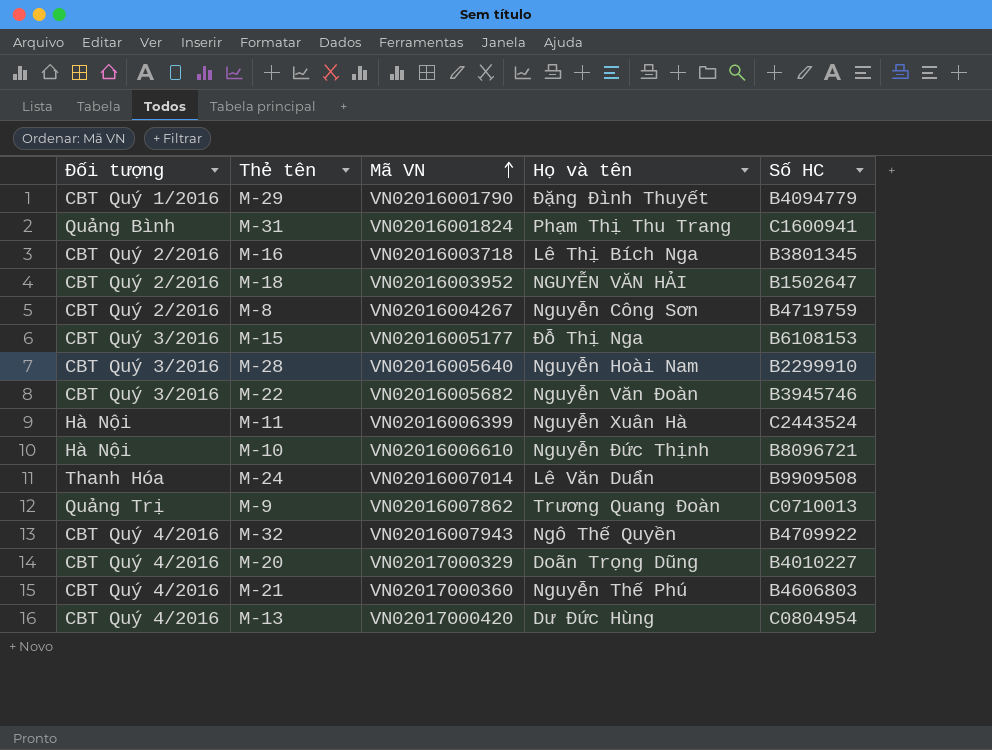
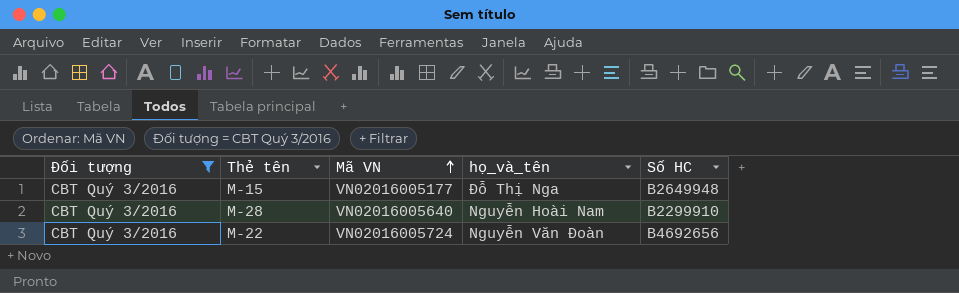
filter: none -> Đối tượng = CBT Quý 3/2016
column name: Họ và tên -> họ_và_tên
M-15 | Số HC: B6108153 -> B2649948
M-22 | Mã VN: VN02016005682 -> VN02016005724
M-22 | Số HC: B3945746 -> B4692656

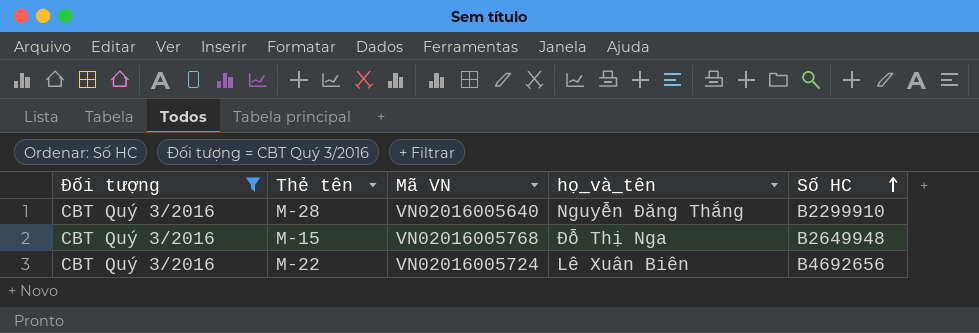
row order: Mã VN ascending -> Số HC ascending
M-28 | họ_và_tên: Nguyễn Hoài Nam -> Nguyễn Đăng Thắng
M-15 | Mã VN: VN02016005177 -> VN02016005768
M-22 | họ_và_tên: Nguyễn Văn Đoàn -> Lê Xuân Biên

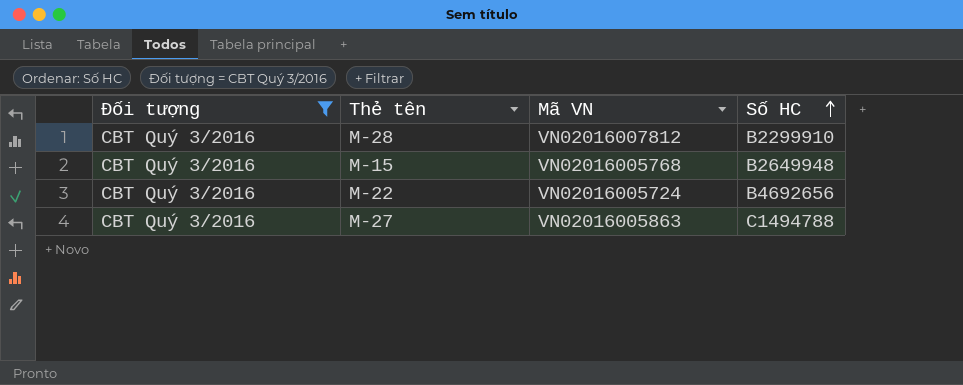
column họ_và_tên | position: 4 -> none
M-28 | Mã VN: VN02016005640 -> VN02016007812
row M-27: none -> CBT Quý 3/2016 | VN02016005863 | C1494788

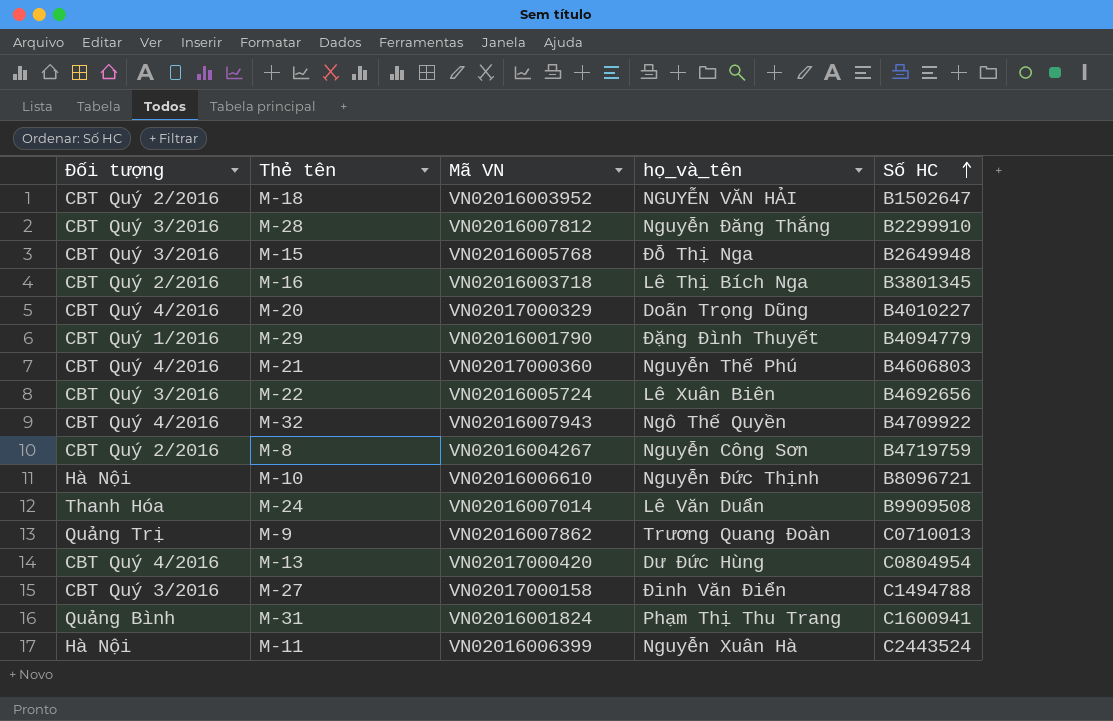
filter: Đối tượng = CBT Quý 3/2016 -> none
column họ_và_tên | position: none -> 4
M-27 | Mã VN: VN02016005863 -> VN02017000158

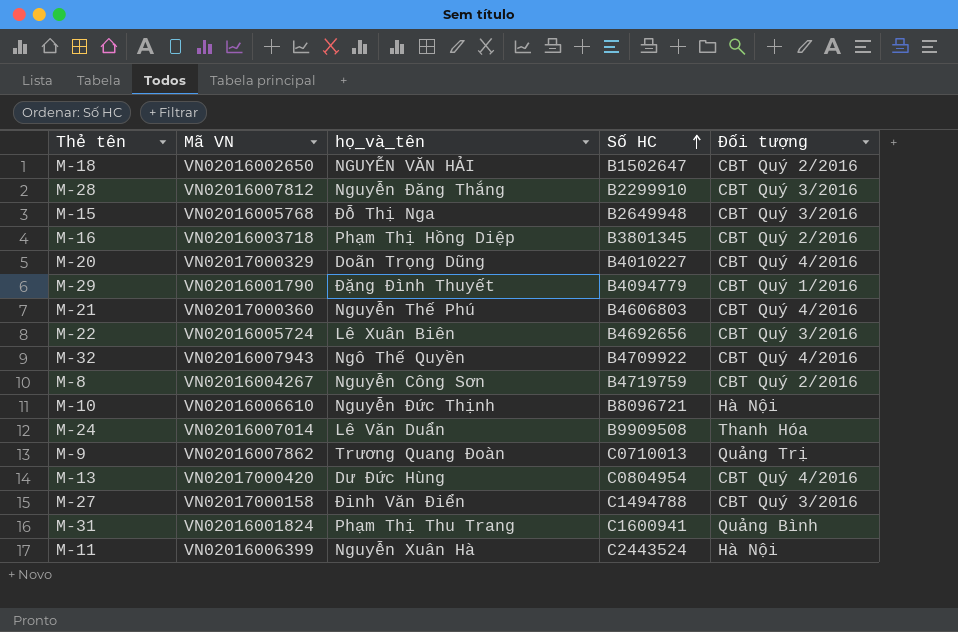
column Đối tượng | position: 1 -> 5
M-18 | Mã VN: VN02016003952 -> VN02016002650
M-16 | họ_và_tên: Lê Thị Bích Nga -> Phạm Thị Hồng Diệp

